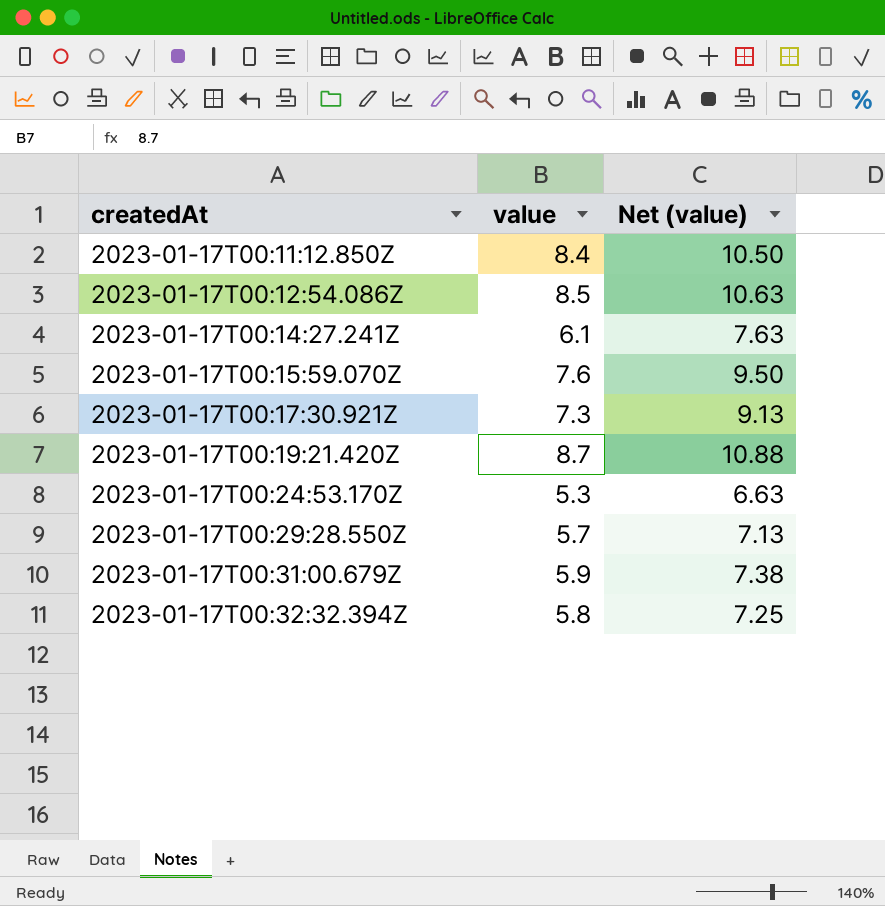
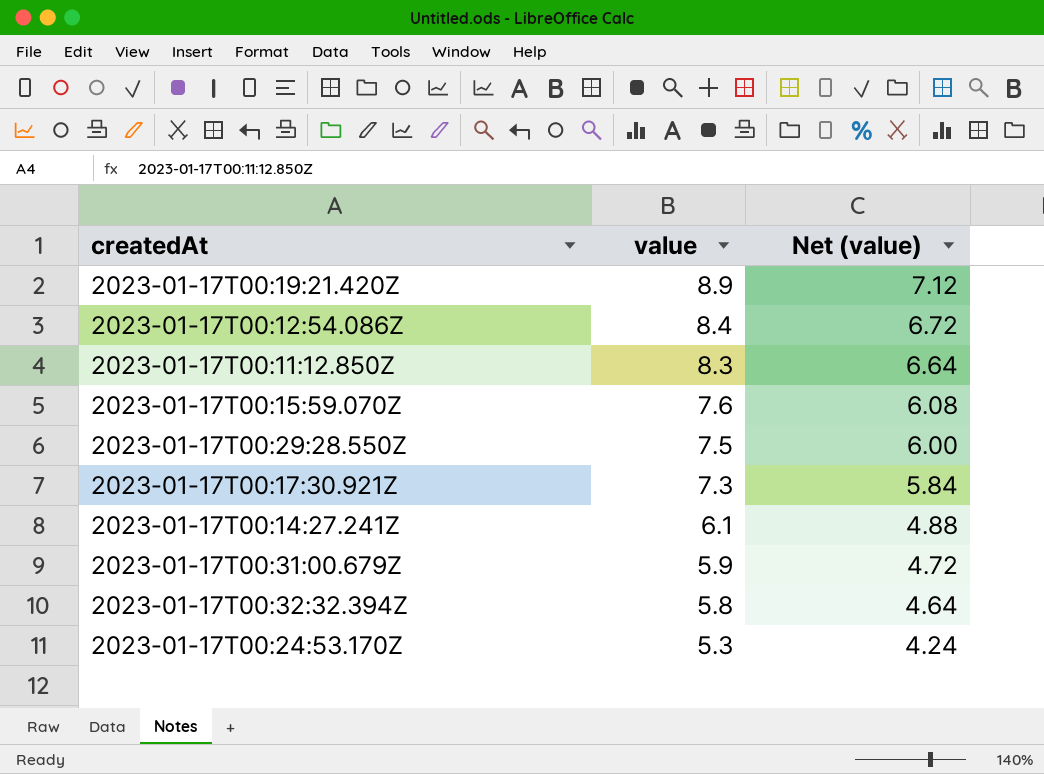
row order: createdAt ascending -> value descending
column Net (value) | formula: [value] * 1.25 -> [value] * 0.8
2023-01-17T00:19:21.420Z | value: 8.7 -> 8.9
2023-01-17T00:12:54.086Z | value: 8.5 -> 8.4
2023-01-17T00:11:12.850Z | value: 8.4 -> 8.3
2023-01-17T00:29:28.550Z | value: 5.7 -> 7.5

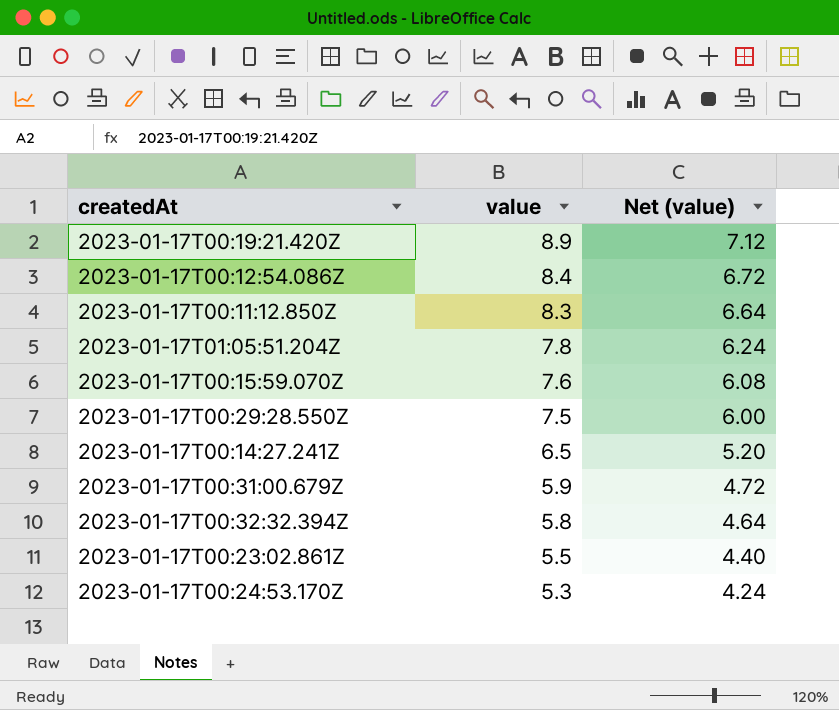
row 2023-01-17T00:17:30.921Z: 7.3 | 5.84 -> none
row 2023-01-17T01:05:51.204Z: none -> 7.8 | 6.24
2023-01-17T00:14:27.241Z | value: 6.1 -> 6.5
2023-01-17T00:14:27.241Z | Net (value): 4.88 -> 5.20
row 2023-01-17T00:23:02.861Z: none -> 5.5 | 4.40

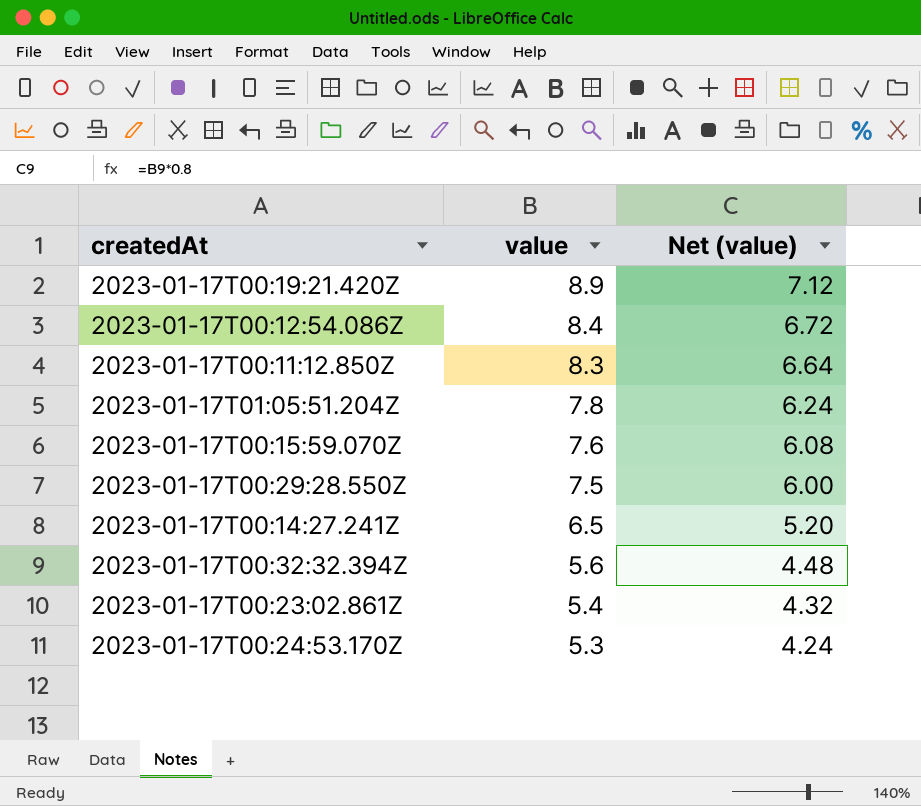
row 2023-01-17T00:31:00.679Z: 5.9 | 4.72 -> none
2023-01-17T00:32:32.394Z | value: 5.8 -> 5.6
2023-01-17T00:32:32.394Z | Net (value): 4.64 -> 4.48
2023-01-17T00:23:02.861Z | value: 5.5 -> 5.4
2023-01-17T00:23:02.861Z | Net (value): 4.40 -> 4.32

